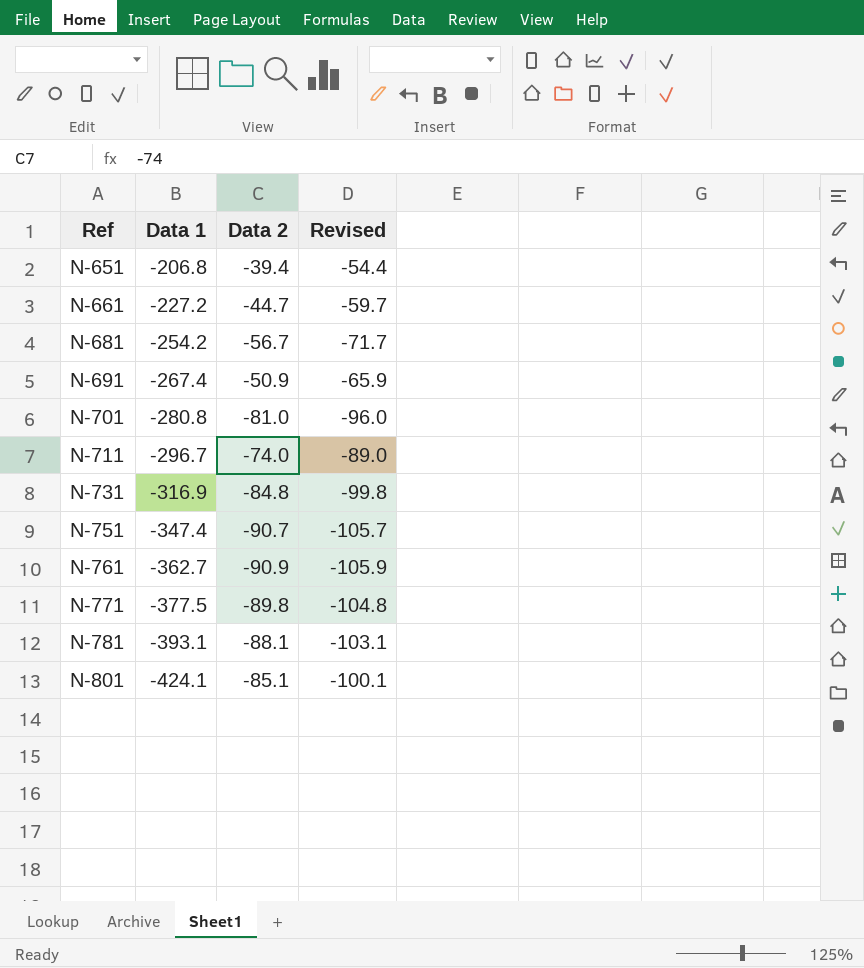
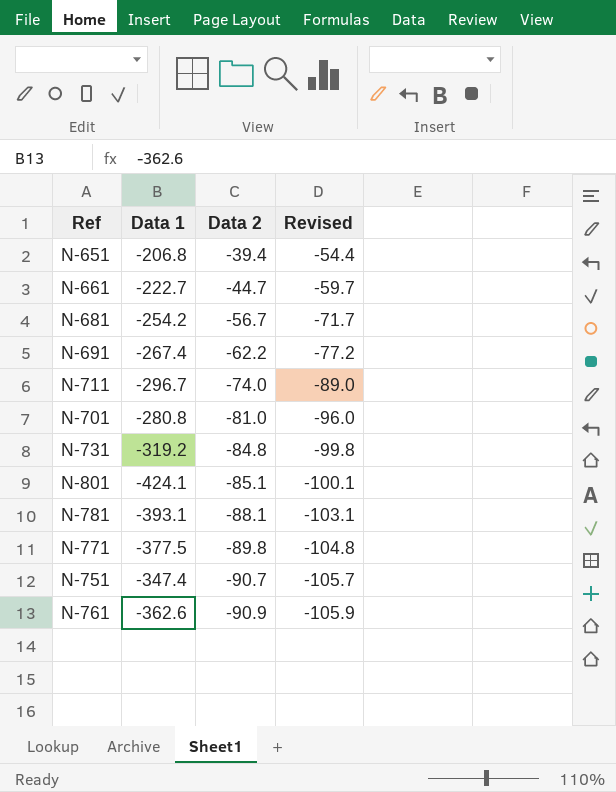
row order: Ref ascending -> Data 2 descending
N-661 | Data 1: -227.2 -> -222.7
N-691 | Data 2: -50.9 -> -62.2
N-691 | Revised: -65.9 -> -77.2
N-731 | Data 1: -316.9 -> -319.2
N-761 | Data 1: -362.7 -> -362.6

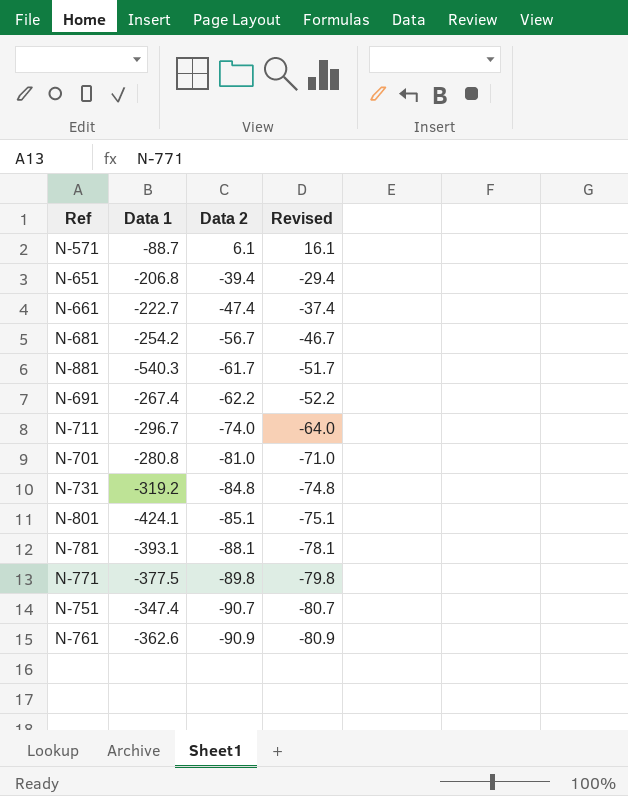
column Revised | formula: [Data 2] - 15 -> [Data 2] + 10
row N-571: none -> -88.7 | 6.1 | 16.1
N-661 | Data 2: -44.7 -> -47.4
row N-881: none -> -540.3 | -61.7 | -51.7

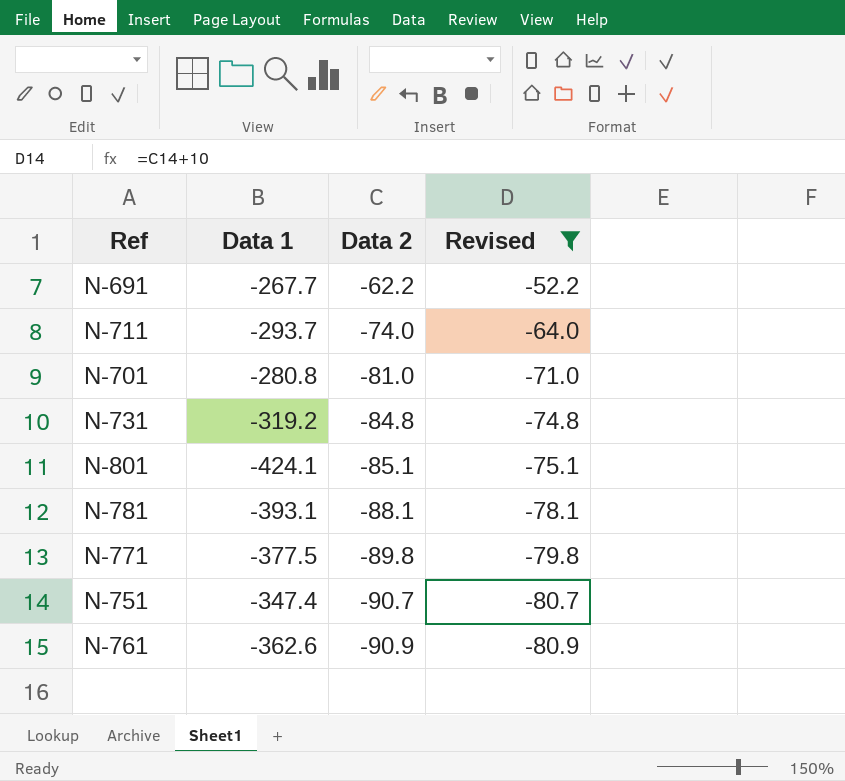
filter: none -> Revised <= -52.2
N-691 | Data 1: -267.4 -> -267.7
N-711 | Data 1: -296.7 -> -293.7

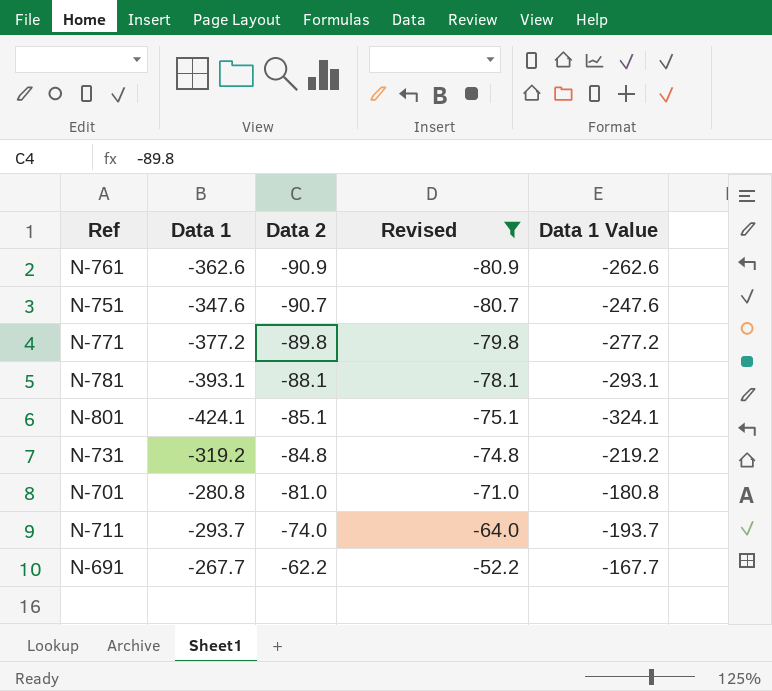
row order: Data 2 descending -> Data 2 ascending
column Data 1 Value | formula: none -> [Data 1] + 100
N-751 | Data 1: -347.4 -> -347.6
N-771 | Data 1: -377.5 -> -377.2

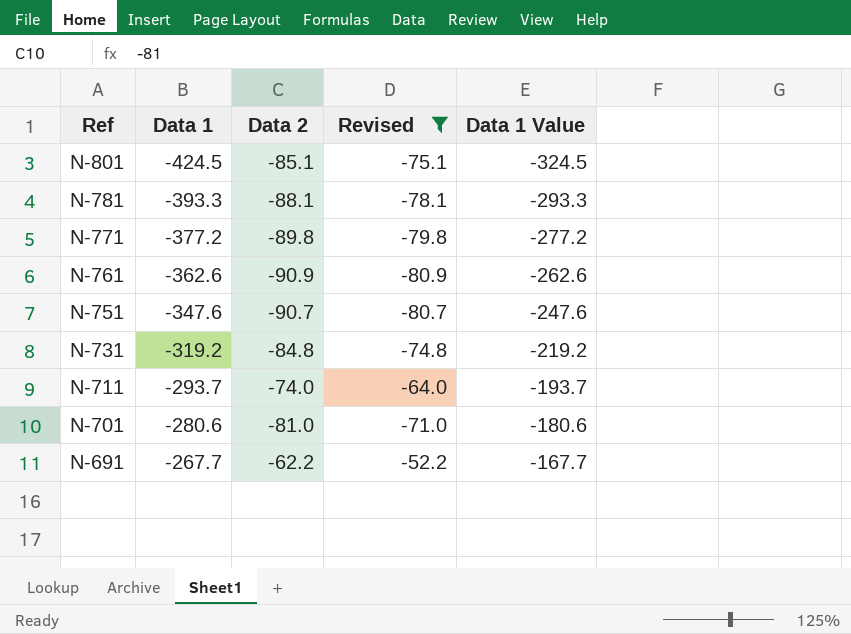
row order: Data 2 ascending -> Ref descending
N-801 | Data 1: -424.1 -> -424.5
N-801 | Data 1 Value: -324.1 -> -324.5
N-781 | Data 1: -393.1 -> -393.3
N-781 | Data 1 Value: -293.1 -> -293.3
N-701 | Data 1: -280.8 -> -280.6
N-701 | Data 1 Value: -180.8 -> -180.6

